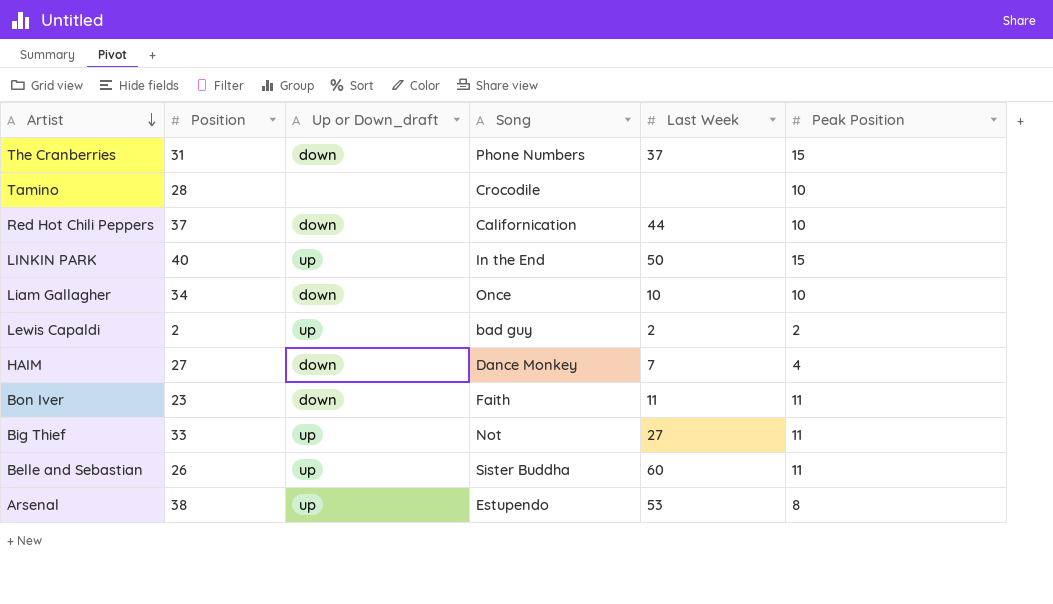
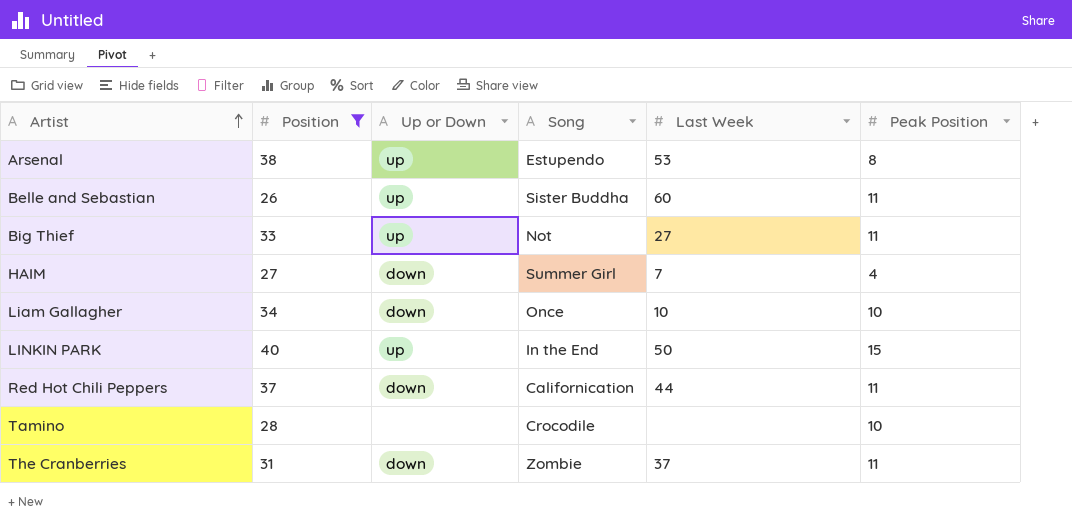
filter: none -> Position >= 26
row order: Artist descending -> Artist ascending
column name: Up or Down_draft -> Up or Down
HAIM | Song: Dance Monkey -> Summer Girl
Red Hot Chili Peppers | Peak Position: 10 -> 11
The Cranberries | Song: Phone Numbers -> Zombie
The Cranberries | Peak Position: 15 -> 11

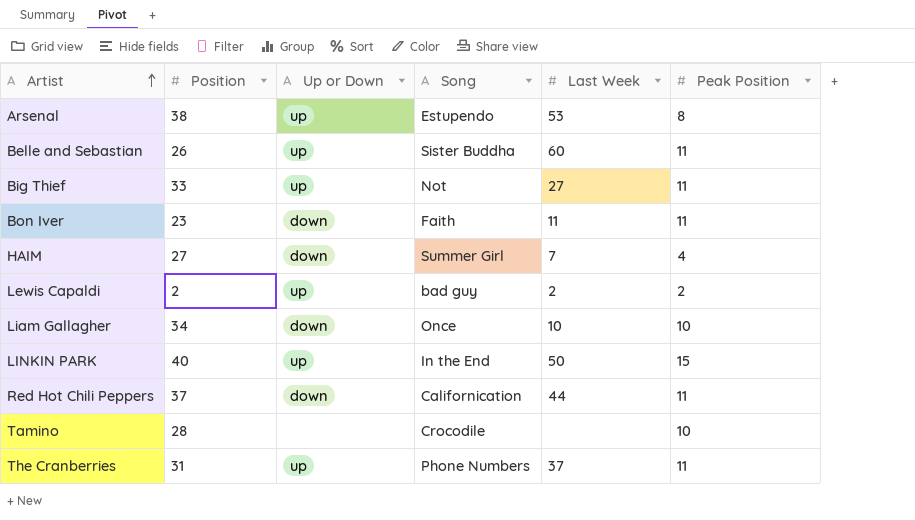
filter: Position >= 26 -> none
The Cranberries | Up or Down: down -> up
The Cranberries | Song: Zombie -> Phone Numbers

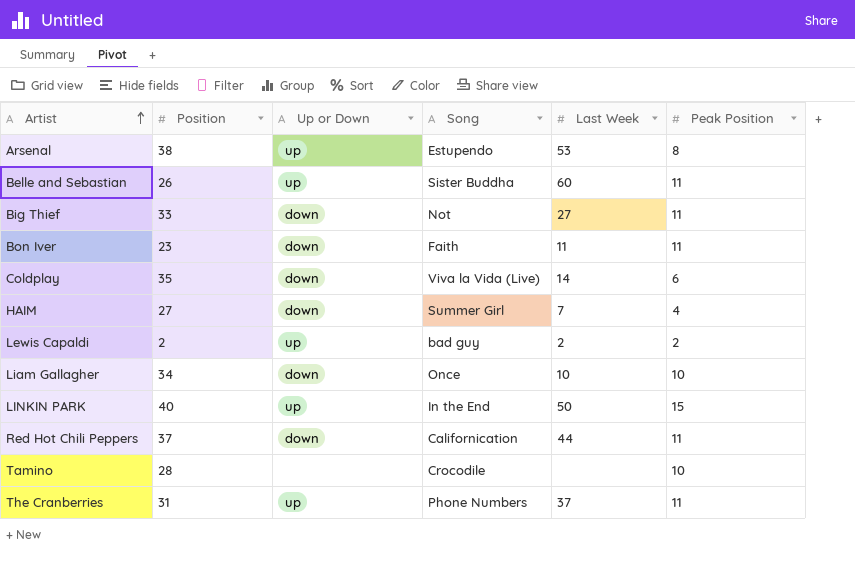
Big Thief | Up or Down: up -> down
row Coldplay: none -> 35 | down | Viva la Vida (Live) | 14 | 6

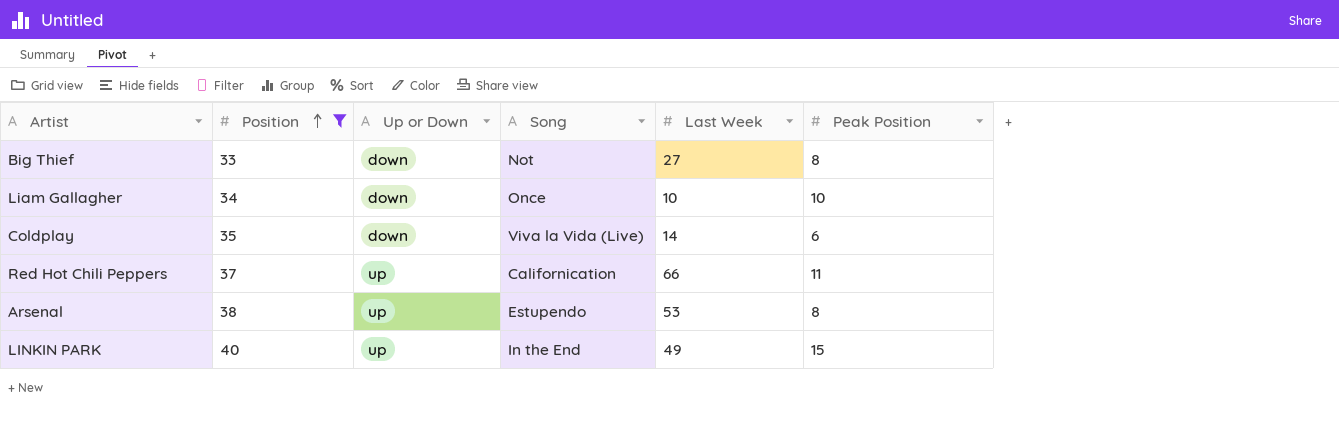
filter: none -> Position >= 33
row order: Artist ascending -> Position ascending
Big Thief | Peak Position: 11 -> 8
Red Hot Chili Peppers | Up or Down: down -> up
Red Hot Chili Peppers | Last Week: 44 -> 66
LINKIN PARK | Last Week: 50 -> 49

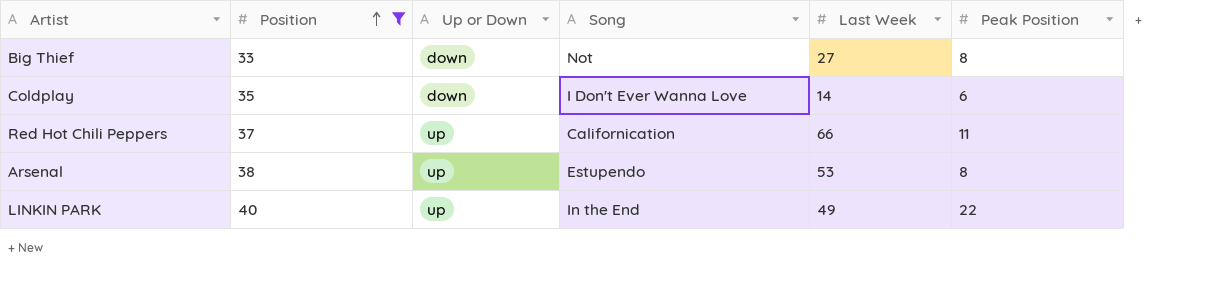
row Liam Gallagher: 34 | down | Once | 10 | 10 -> none
Coldplay | Song: Viva la Vida (Live) -> I Don't Ever Wanna Love
LINKIN PARK | Peak Position: 15 -> 22

